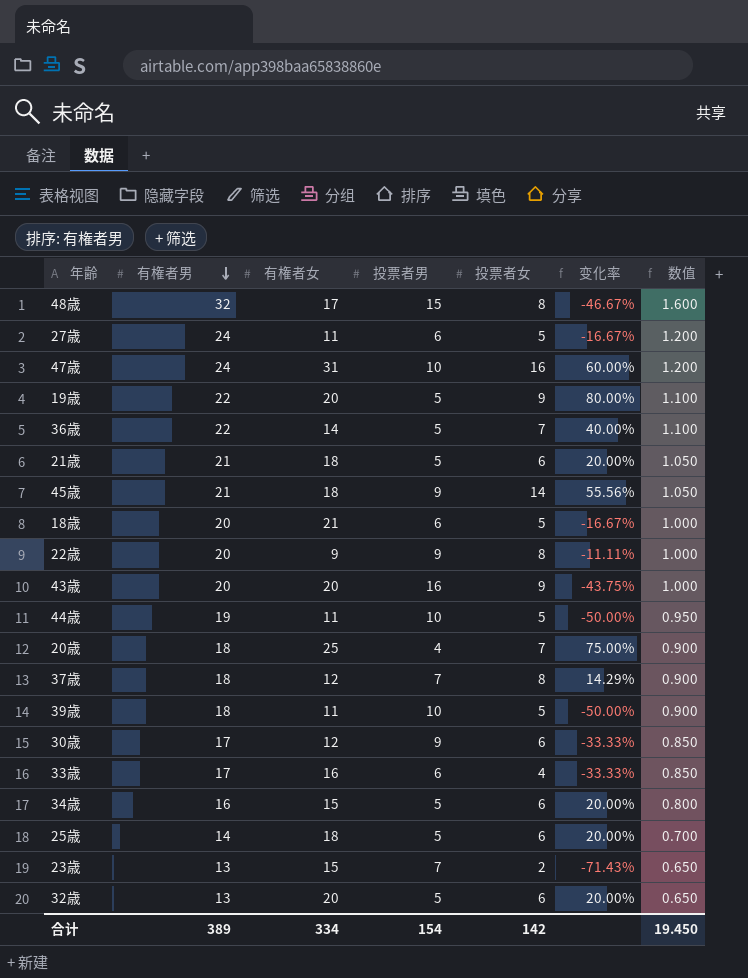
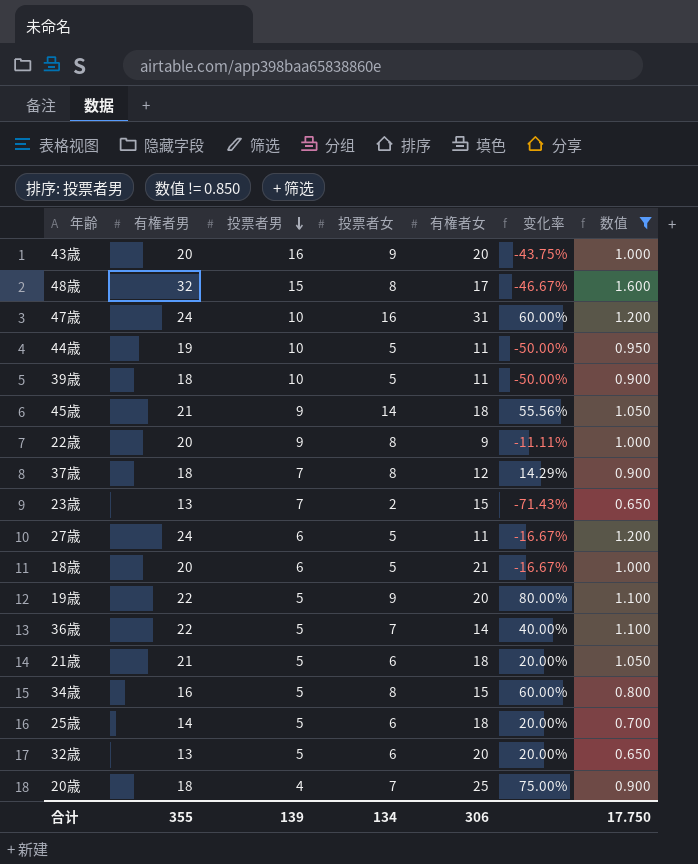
filter: none -> 数值 != 0.850
row order: 有権者男 descending -> 投票者男 descending
column 有権者女 | position: 3 -> 5
34歳 | 投票者女: 6 -> 8
34歳 | 变化率: 20.00% -> 60.00%
合计 | 有権者男: 389 -> 355
合计 | 投票者男: 154 -> 139
合计 | 投票者女: 142 -> 134
合计 | 有権者女: 334 -> 306
合计 | 数值: 19.450 -> 17.750

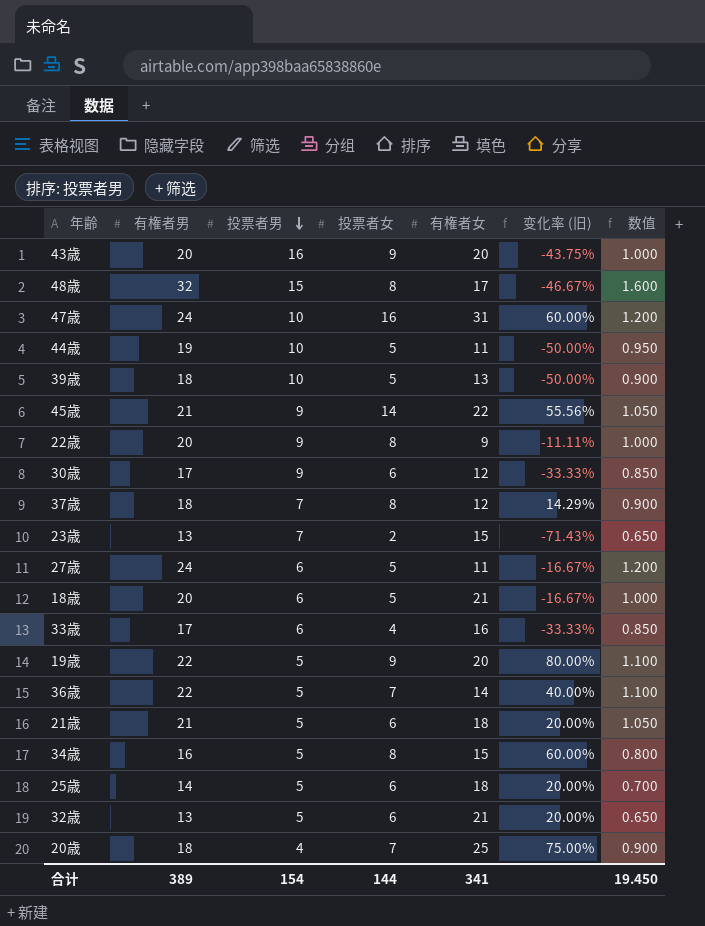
filter: 数值 != 0.850 -> none
column name: 变化率 -> 变化率 (旧)
39歳 | 有権者女: 11 -> 13
45歳 | 有権者女: 18 -> 22
32歳 | 有権者女: 20 -> 21
合计 | 有権者男: 355 -> 389
合计 | 投票者男: 139 -> 154
合计 | 投票者女: 134 -> 144
合计 | 有権者女: 306 -> 341
合计 | 数值: 17.750 -> 19.450

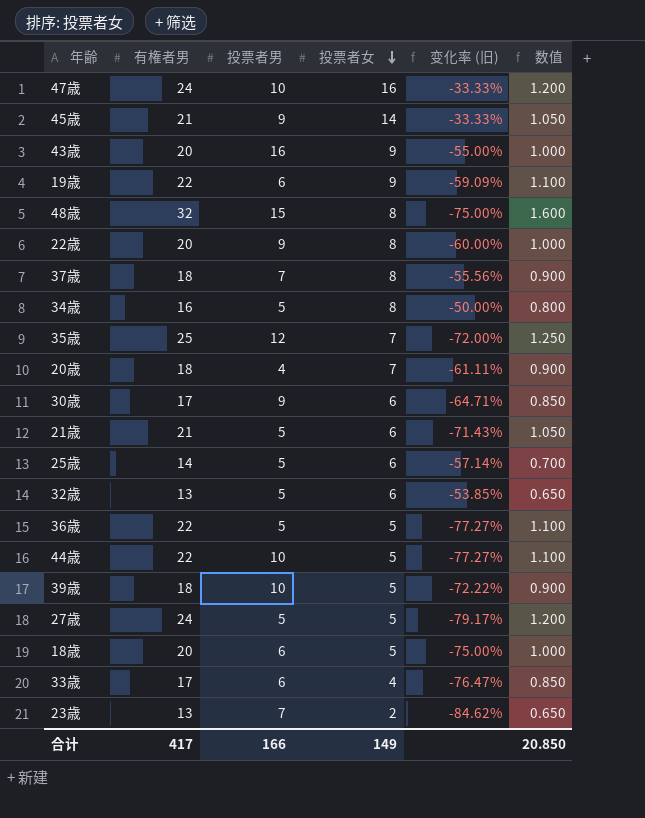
row order: 投票者男 descending -> 投票者女 descending
column 有権者女 | position: 5 -> none
column 变化率 (旧) | formula: ([投票者女] - [投票者男]) / [投票者男] -> ([投票者女] - [有権者男]) / [有権者男]
19歳 | 投票者男: 5 -> 6
row 35歳: none -> 25 | 12 | 7 | -72.00% | 1.250
36歳 | 投票者女: 7 -> 5
44歳 | 有権者男: 19 -> 22
44歳 | 数值: 0.950 -> 1.100
27歳 | 投票者男: 6 -> 5
合计 | 有権者男: 389 -> 417
合计 | 投票者男: 154 -> 166
合计 | 投票者女: 144 -> 149
合计 | 数值: 19.450 -> 20.850

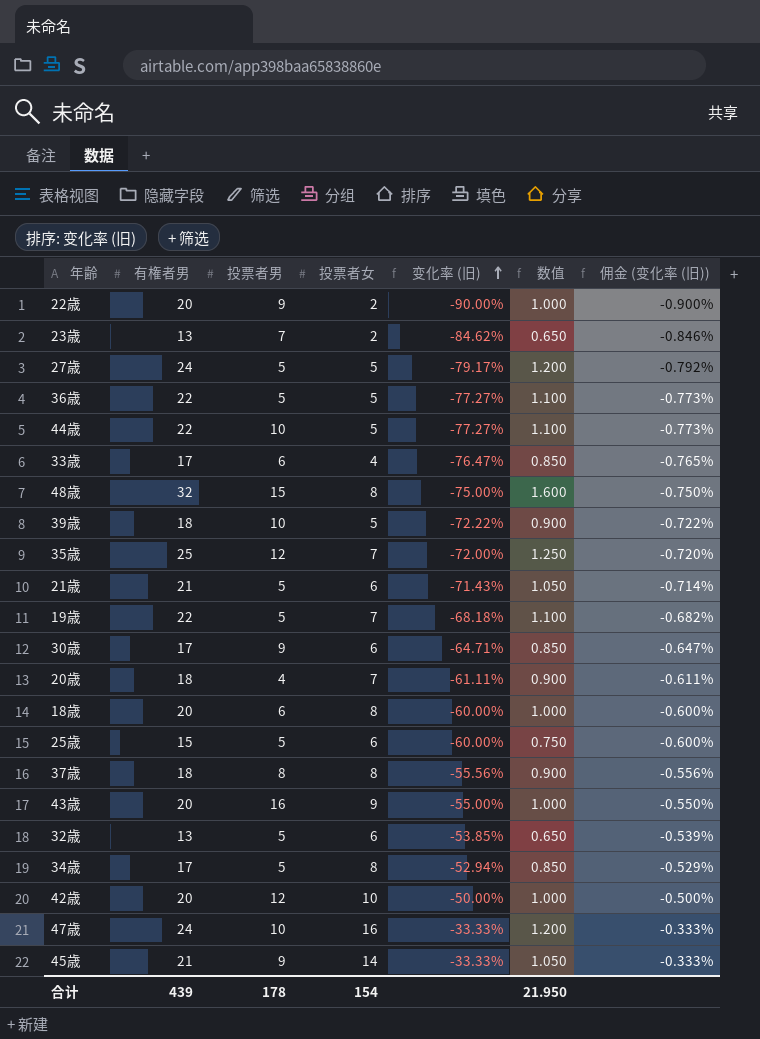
row order: 投票者女 descending -> 变化率 (旧) ascending
column 佣金 (变化率 (旧)) | formula: none -> [变化率 (旧)] * 0.01
22歳 | 投票者女: 8 -> 2
22歳 | 变化率 (旧): -60.00% -> -90.00%
19歳 | 投票者男: 6 -> 5
19歳 | 投票者女: 9 -> 7
19歳 | 变化率 (旧): -59.09% -> -68.18%
18歳 | 投票者女: 5 -> 8
18歳 | 变化率 (旧): -75.00% -> -60.00%
25歳 | 有権者男: 14 -> 15
25歳 | 变化率 (旧): -57.14% -> -60.00%
25歳 | 数值: 0.700 -> 0.750
37歳 | 投票者男: 7 -> 8
34歳 | 有権者男: 16 -> 17
34歳 | 变化率 (旧): -50.00% -> -52.94%
34歳 | 数值: 0.800 -> 0.850
row 42歳: none -> 20 | 12 | 10 | -50.00% | 1.000 | -0.500%
合计 | 有権者男: 417 -> 439
合计 | 投票者男: 166 -> 178
合计 | 投票者女: 149 -> 154
合计 | 数值: 20.850 -> 21.950

